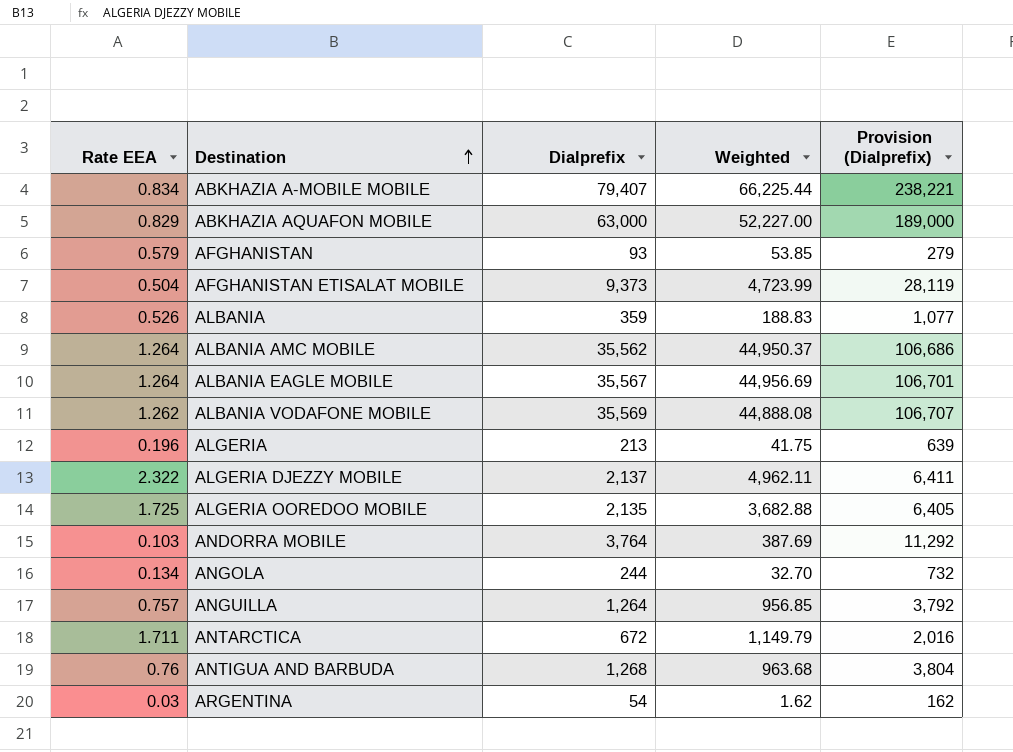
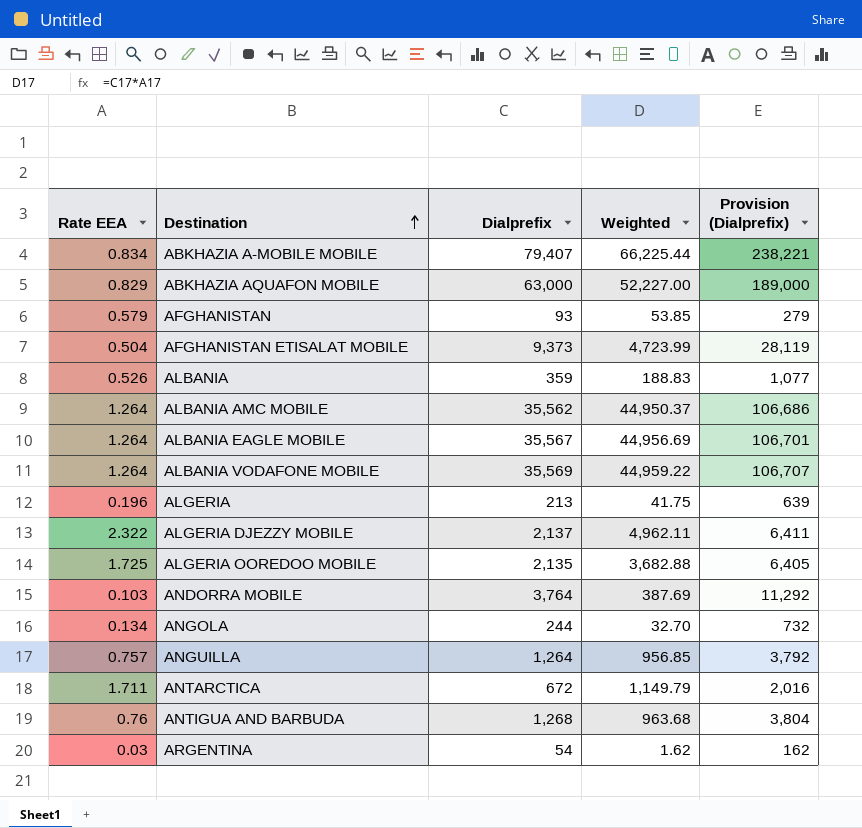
ALBANIA VODAFONE MOBILE | Rate EEA: 1.262 -> 1.264
ALBANIA VODAFONE MOBILE | Weighted: 44,888.08 -> 44,959.22

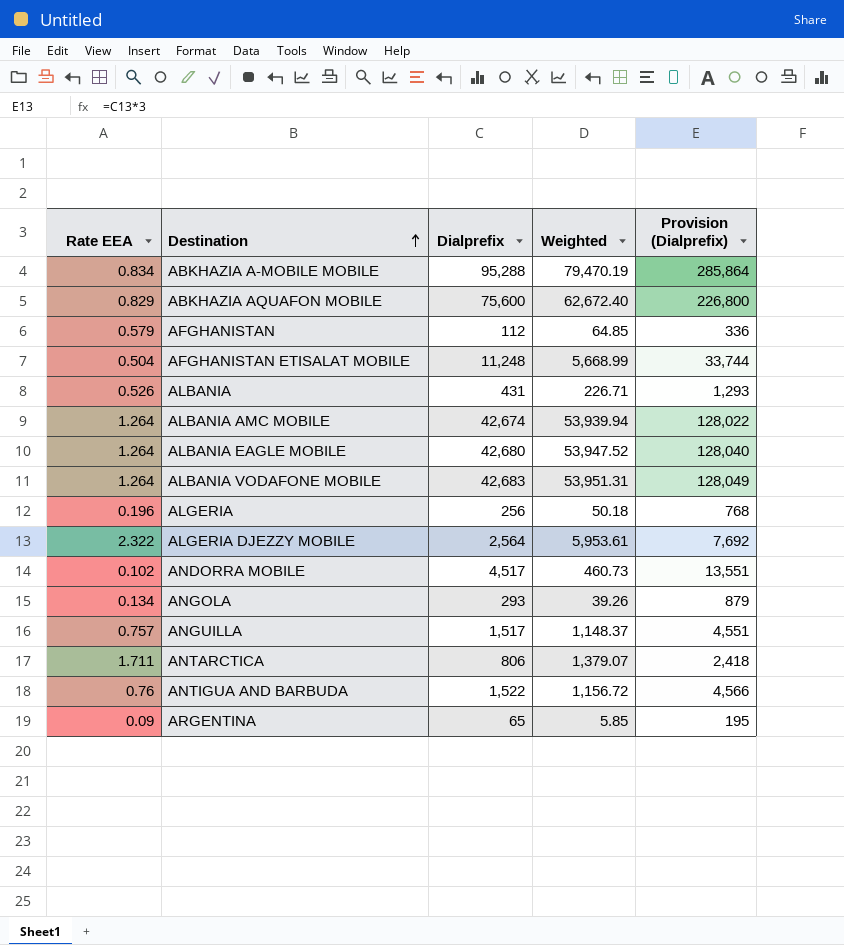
row ALGERIA OOREDOO MOBILE: 1.725 | 2,135 | 3,682.88 | 6,405 -> none
ABKHAZIA A-MOBILE MOBILE | Dialprefix: 79,407 -> 95,288
ABKHAZIA A-MOBILE MOBILE | Weighted: 66,225.44 -> 79,470.19
ABKHAZIA A-MOBILE MOBILE | Provision (Dialprefix): 238,221 -> 285,864
ABKHAZIA AQUAFON MOBILE | Dialprefix: 63,000 -> 75,600
ABKHAZIA AQUAFON MOBILE | Weighted: 52,227.00 -> 62,672.40
ABKHAZIA AQUAFON MOBILE | Provision (Dialprefix): 189,000 -> 226,800
AFGHANISTAN | Dialprefix: 93 -> 112
AFGHANISTAN | Weighted: 53.85 -> 64.85
AFGHANISTAN | Provision (Dialprefix): 279 -> 336
AFGHANISTAN ETISALAT MOBILE | Dialprefix: 9,373 -> 11,248
AFGHANISTAN ETISALAT MOBILE | Weighted: 4,723.99 -> 5,668.99
AFGHANISTAN ETISALAT MOBILE | Provision (Dialprefix): 28,119 -> 33,744
ALBANIA | Dialprefix: 359 -> 431
ALBANIA | Weighted: 188.83 -> 226.71
ALBANIA | Provision (Dialprefix): 1,077 -> 1,293
ALBANIA AMC MOBILE | Dialprefix: 35,562 -> 42,674
ALBANIA AMC MOBILE | Weighted: 44,950.37 -> 53,939.94
ALBANIA AMC MOBILE | Provision (Dialprefix): 106,686 -> 128,022
ALBANIA EAGLE MOBILE | Dialprefix: 35,567 -> 42,680
ALBANIA EAGLE MOBILE | Weighted: 44,956.69 -> 53,947.52
ALBANIA EAGLE MOBILE | Provision (Dialprefix): 106,701 -> 128,040
ALBANIA VODAFONE MOBILE | Dialprefix: 35,569 -> 42,683
ALBANIA VODAFONE MOBILE | Weighted: 44,959.22 -> 53,951.31
ALBANIA VODAFONE MOBILE | Provision (Dialprefix): 106,707 -> 128,049
ALGERIA | Dialprefix: 213 -> 256
ALGERIA | Weighted: 41.75 -> 50.18
ALGERIA | Provision (Dialprefix): 639 -> 768
ALGERIA DJEZZY MOBILE | Dialprefix: 2,137 -> 2,564
ALGERIA DJEZZY MOBILE | Weighted: 4,962.11 -> 5,953.61
ALGERIA DJEZZY MOBILE | Provision (Dialprefix): 6,411 -> 7,692
ANDORRA MOBILE | Rate EEA: 0.103 -> 0.102
ANDORRA MOBILE | Dialprefix: 3,764 -> 4,517
ANDORRA MOBILE | Weighted: 387.69 -> 460.73
ANDORRA MOBILE | Provision (Dialprefix): 11,292 -> 13,551
ANGOLA | Dialprefix: 244 -> 293
ANGOLA | Weighted: 32.70 -> 39.26
ANGOLA | Provision (Dialprefix): 732 -> 879
ANGUILLA | Dialprefix: 1,264 -> 1,517
ANGUILLA | Weighted: 956.85 -> 1,148.37
ANGUILLA | Provision (Dialprefix): 3,792 -> 4,551
ANTARCTICA | Dialprefix: 672 -> 806
ANTARCTICA | Weighted: 1,149.79 -> 1,379.07
ANTARCTICA | Provision (Dialprefix): 2,016 -> 2,418
ANTIGUA AND BARBUDA | Dialprefix: 1,268 -> 1,522
ANTIGUA AND BARBUDA | Weighted: 963.68 -> 1,156.72
ANTIGUA AND BARBUDA | Provision (Dialprefix): 3,804 -> 4,566
ARGENTINA | Rate EEA: 0.03 -> 0.09
ARGENTINA | Dialprefix: 54 -> 65
ARGENTINA | Weighted: 1.62 -> 5.85
ARGENTINA | Provision (Dialprefix): 162 -> 195

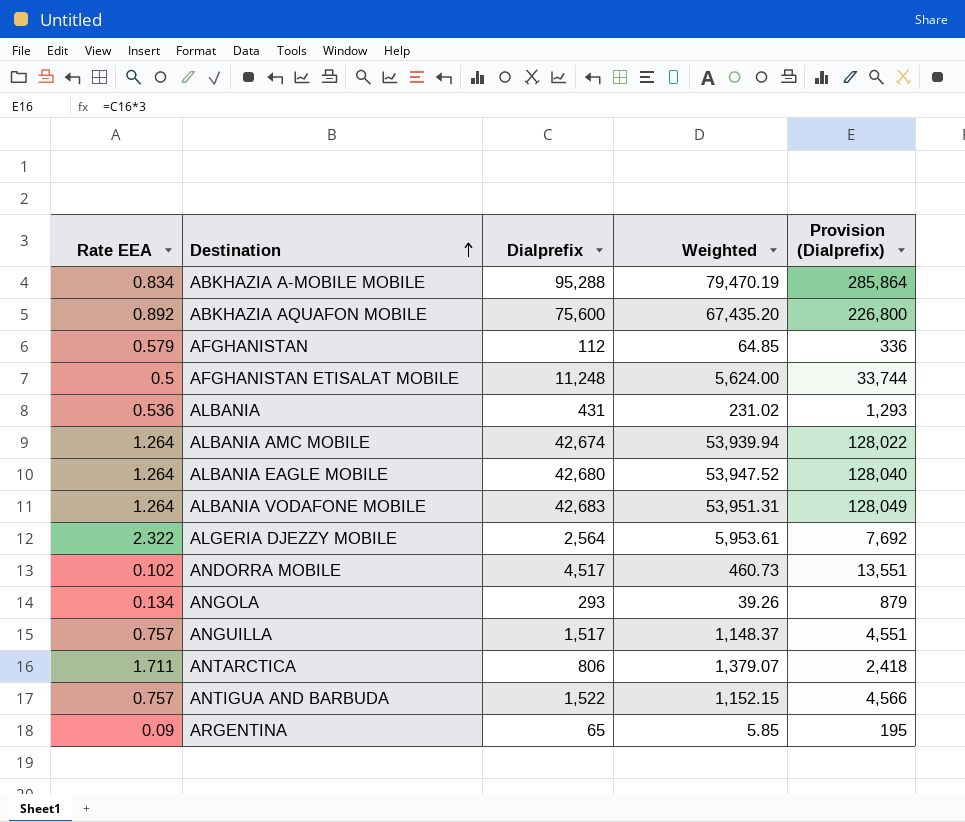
row ALGERIA: 0.196 | 256 | 50.18 | 768 -> none
ABKHAZIA AQUAFON MOBILE | Rate EEA: 0.829 -> 0.892
ABKHAZIA AQUAFON MOBILE | Weighted: 62,672.40 -> 67,435.20
AFGHANISTAN ETISALAT MOBILE | Rate EEA: 0.504 -> 0.5
AFGHANISTAN ETISALAT MOBILE | Weighted: 5,668.99 -> 5,624.00
ALBANIA | Rate EEA: 0.526 -> 0.536
ALBANIA | Weighted: 226.71 -> 231.02
ANTIGUA AND BARBUDA | Rate EEA: 0.76 -> 0.757
ANTIGUA AND BARBUDA | Weighted: 1,156.72 -> 1,152.15

